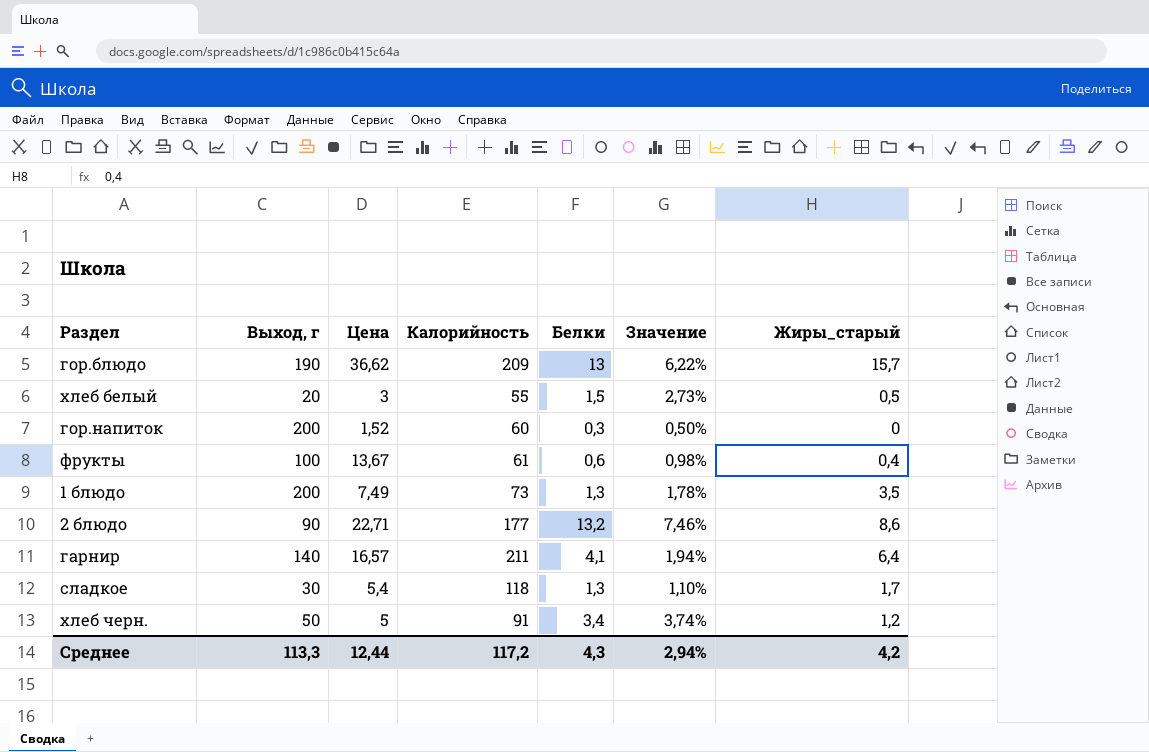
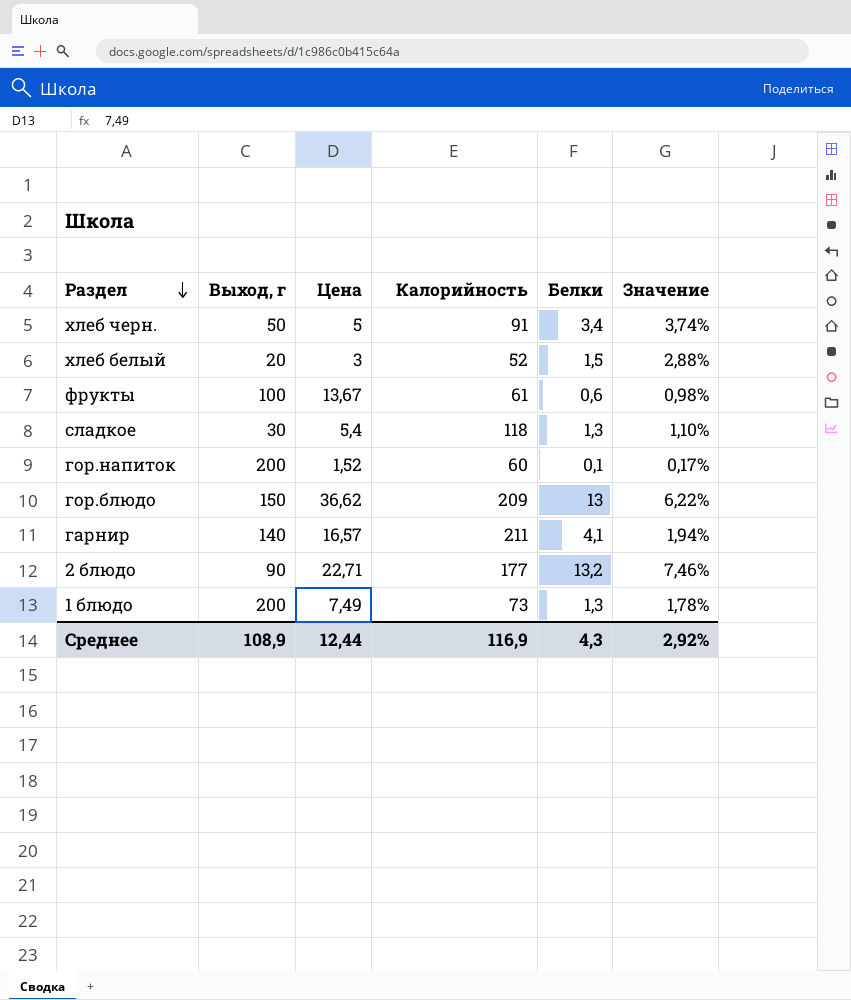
row order: none -> Раздел descending
column Жиры_старый | position: 7 -> none
хлеб белый | Калорийность: 55 -> 52
хлеб белый | Значение: 2,73% -> 2,88%
гор.напиток | Белки: 0,3 -> 0,1
гор.напиток | Значение: 0,50% -> 0,17%
гор.блюдо | Выход, г: 190 -> 150
Среднее | Выход, г: 113,3 -> 108,9
Среднее | Калорийность: 117,2 -> 116,9
Среднее | Значение: 2,94% -> 2,92%

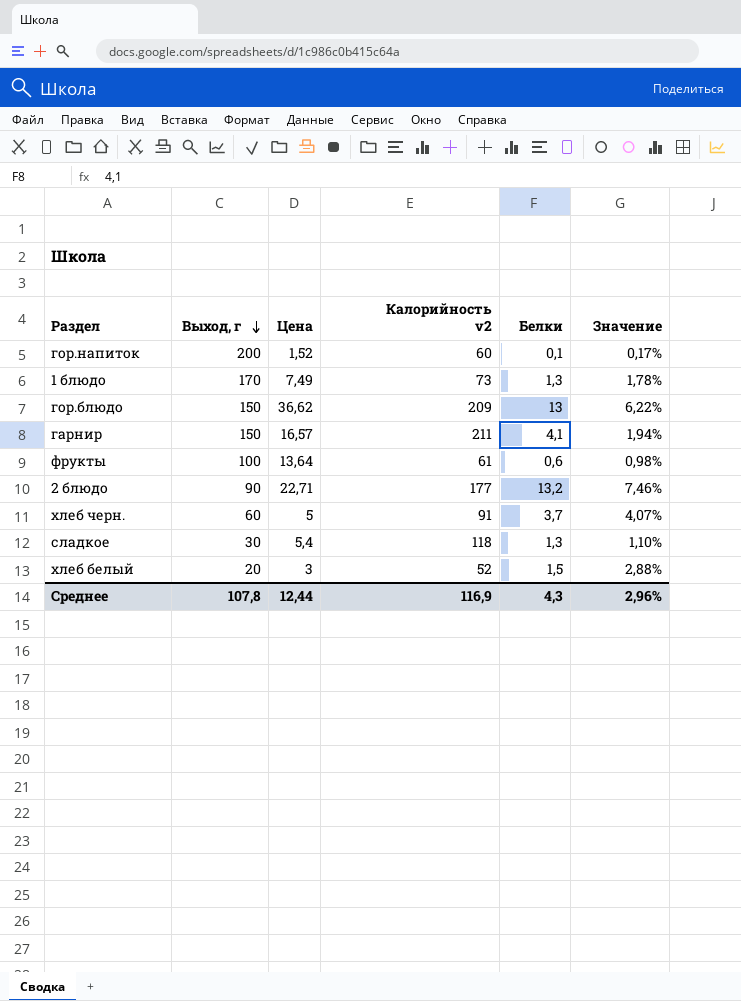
row order: Раздел descending -> Выход, г descending
column name: Калорийность -> Калорийность v2
1 блюдо | Выход, г: 200 -> 170
гарнир | Выход, г: 140 -> 150
фрукты | Цена: 13,67 -> 13,64
хлеб черн. | Выход, г: 50 -> 60
хлеб черн. | Белки: 3,4 -> 3,7
хлеб черн. | Значение: 3,74% -> 4,07%
Среднее | Выход, г: 108,9 -> 107,8
Среднее | Значение: 2,92% -> 2,96%

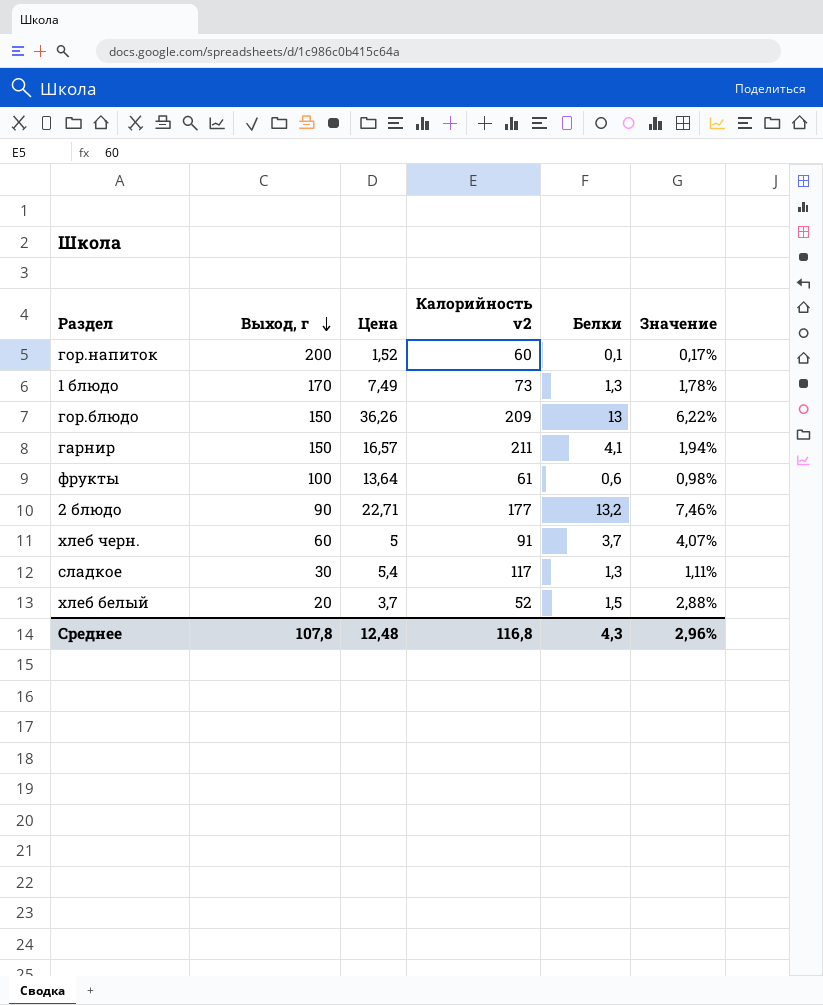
гор.блюдо | Цена: 36,62 -> 36,26
сладкое | Калорийность v2: 118 -> 117
сладкое | Значение: 1,10% -> 1,11%
хлеб белый | Цена: 3 -> 3,7
Среднее | Цена: 12,44 -> 12,48
Среднее | Калорийность v2: 116,9 -> 116,8

